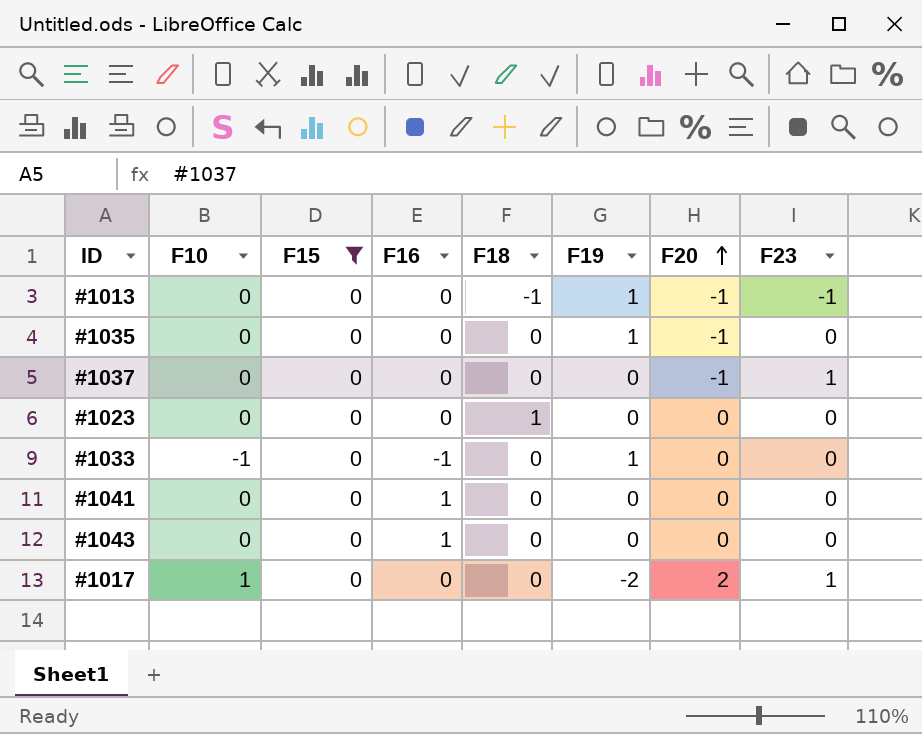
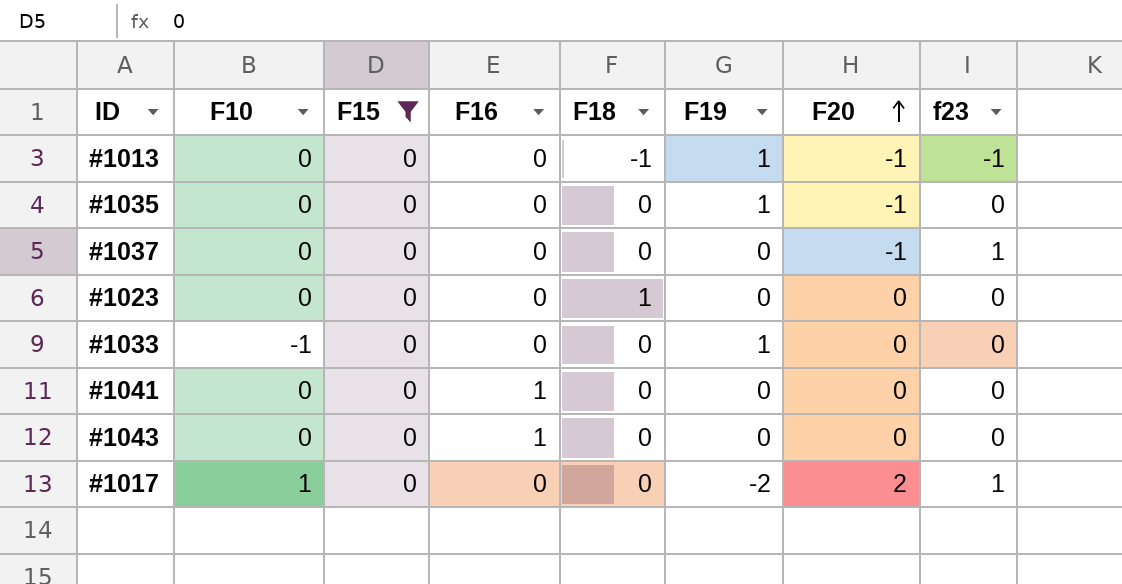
column name: F23 -> f23
#1033 | F16: -1 -> 0

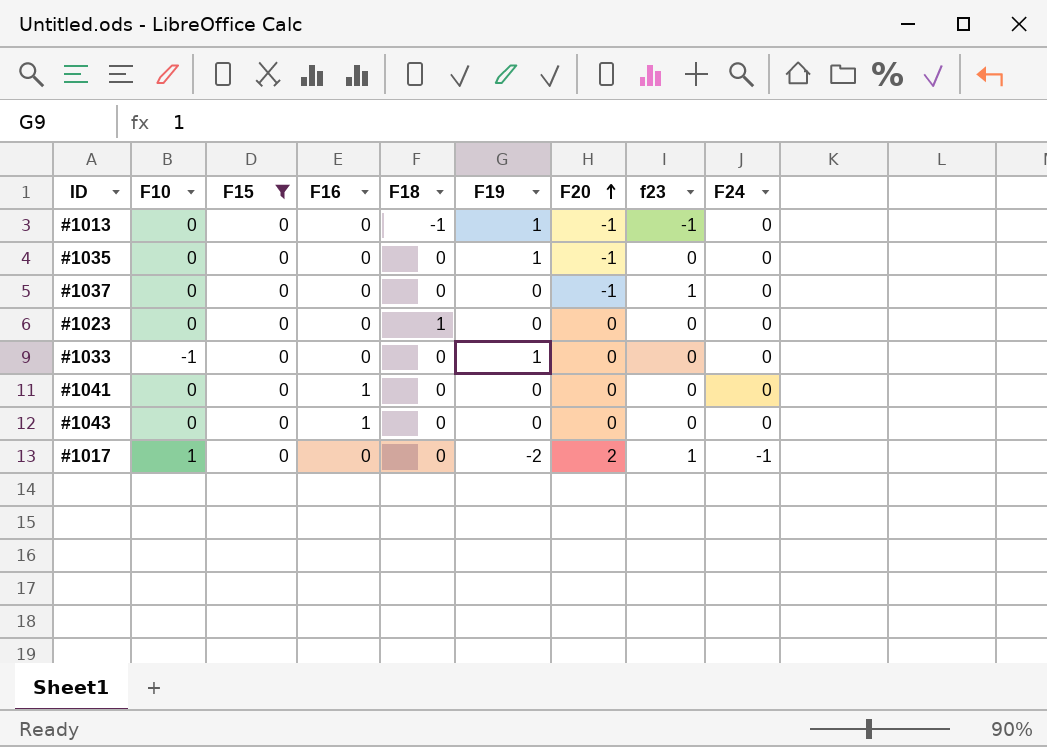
column F24 | position: none -> 9

